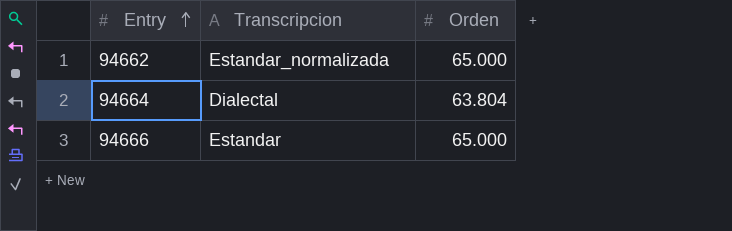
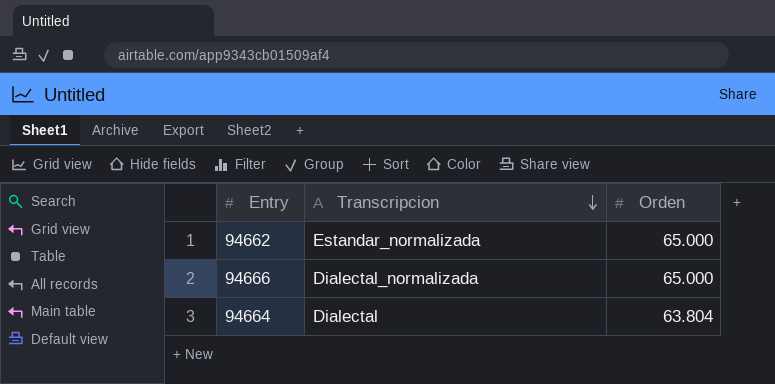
row order: Entry ascending -> Transcripcion descending
94666 | Transcripcion: Estandar -> Dialectal_normalizada

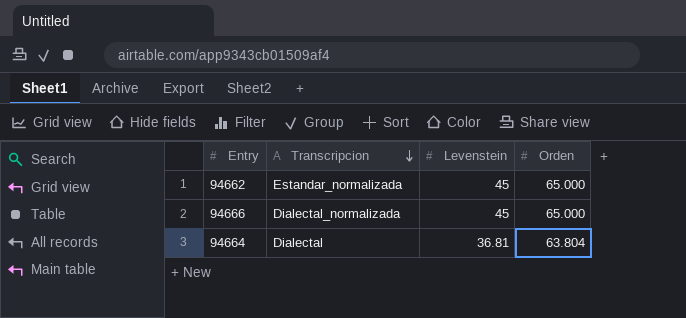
column Levenstein | position: none -> 3

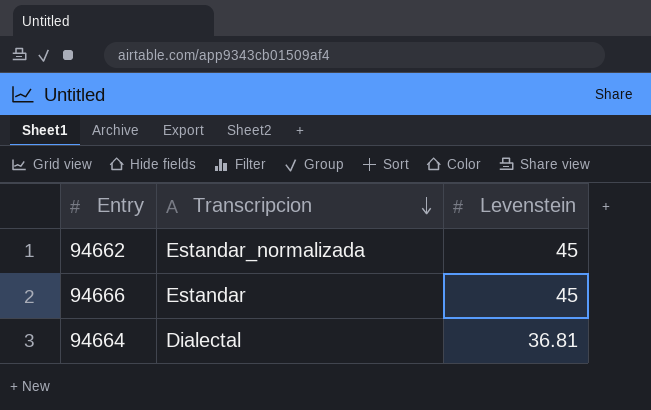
column Orden | position: 4 -> none
94666 | Transcripcion: Dialectal_normalizada -> Estandar

